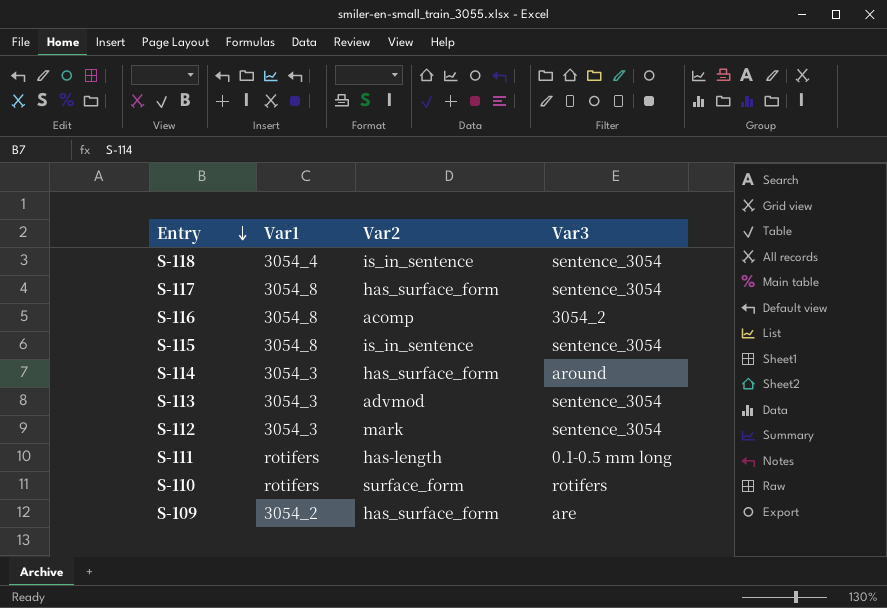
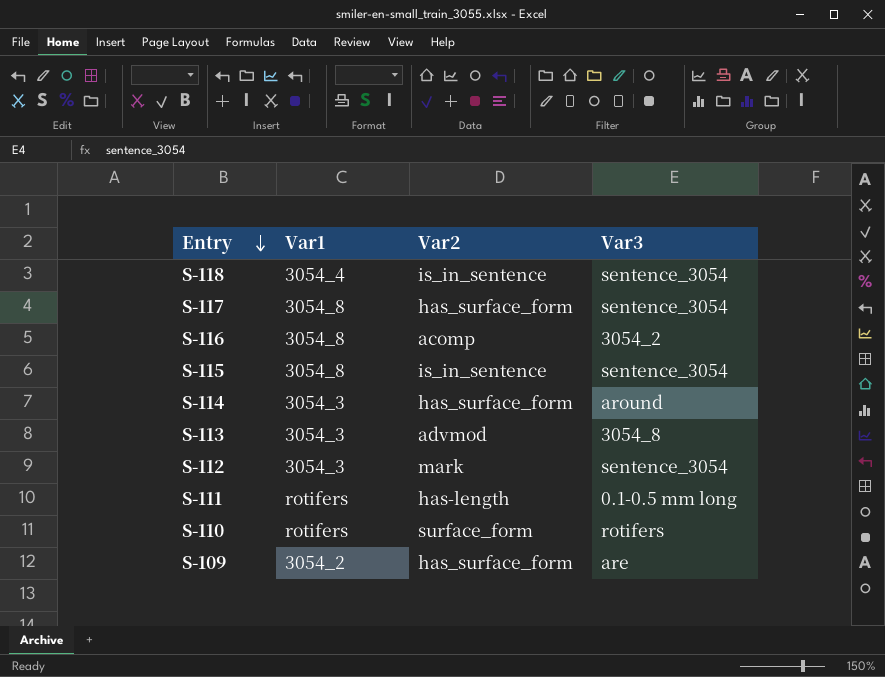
S-113 | Var3: sentence_3054 -> 3054_8

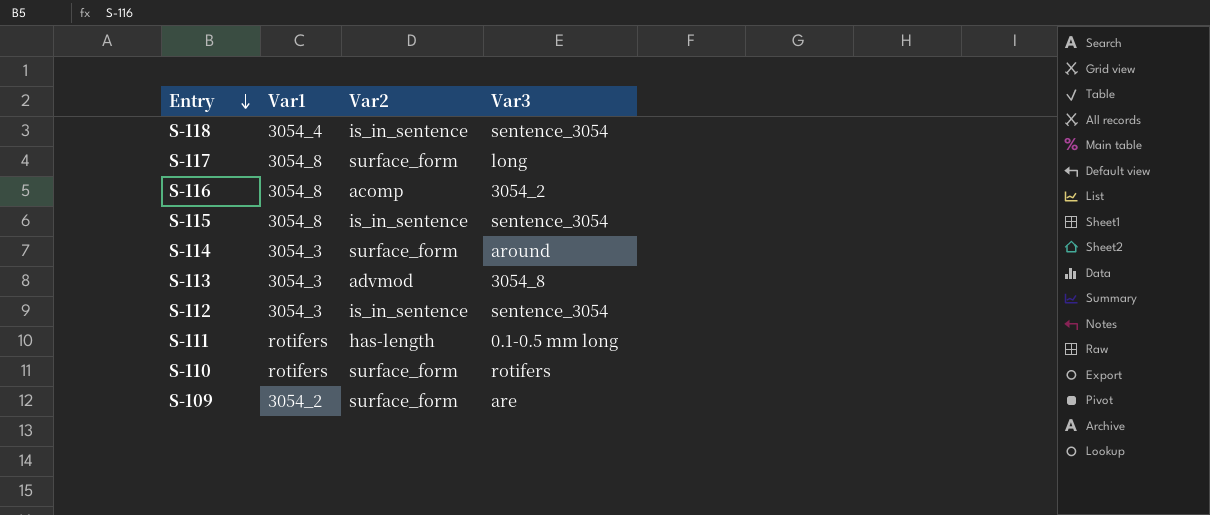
S-117 | Var2: has_surface_form -> surface_form
S-117 | Var3: sentence_3054 -> long
S-114 | Var2: has_surface_form -> surface_form
S-112 | Var2: mark -> is_in_sentence
S-109 | Var2: has_surface_form -> surface_form

